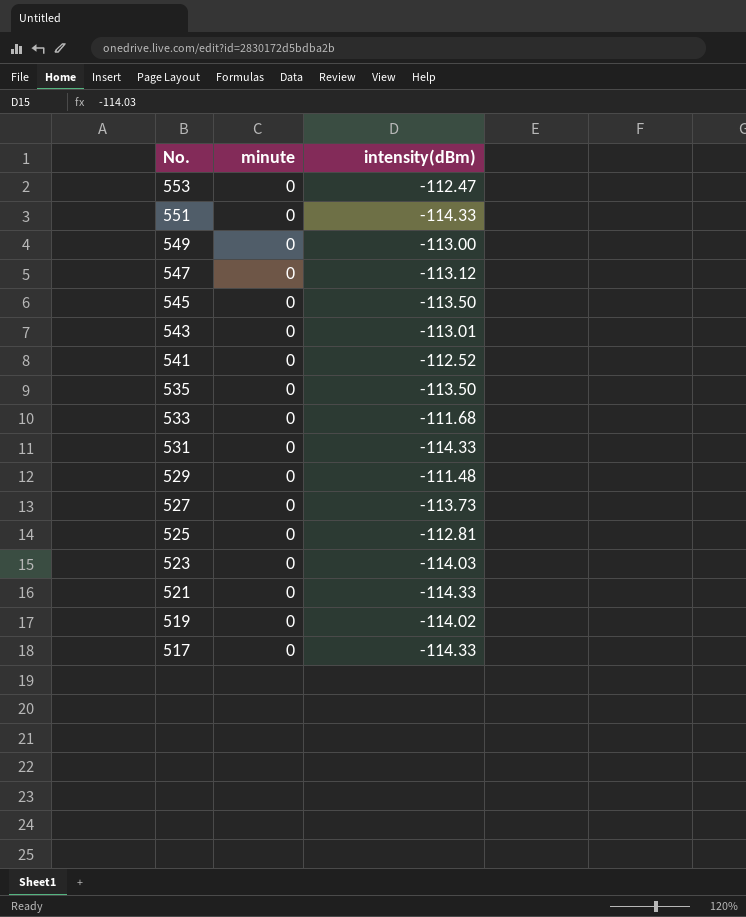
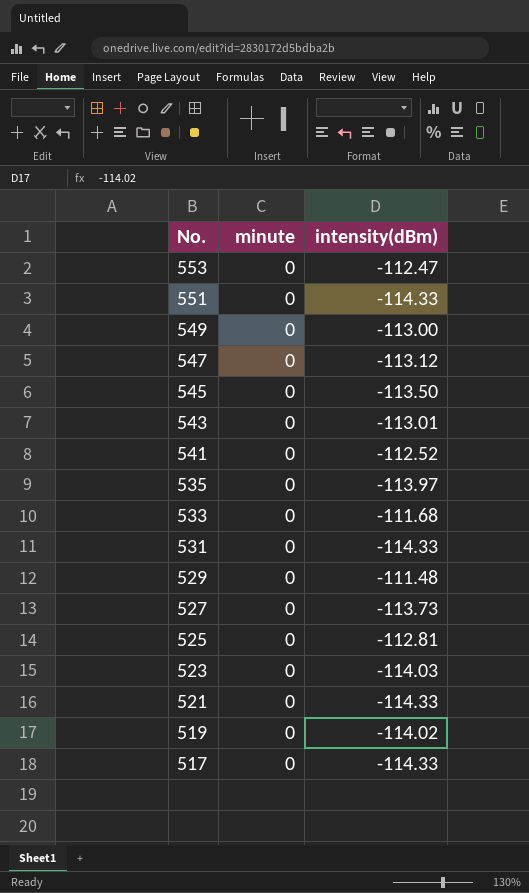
535 | intensity(dBm): -113.50 -> -113.97

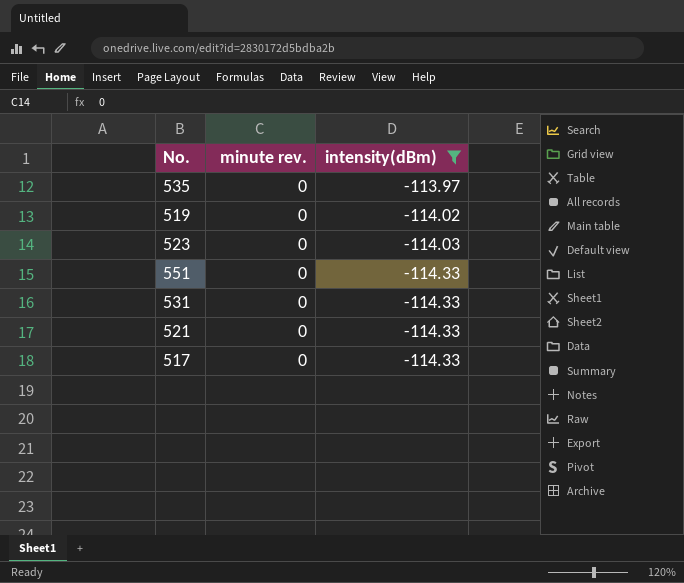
filter: none -> intensity(dBm) <= -113.97
row order: No. descending -> intensity(dBm) descending
column name: minute -> minute rev.

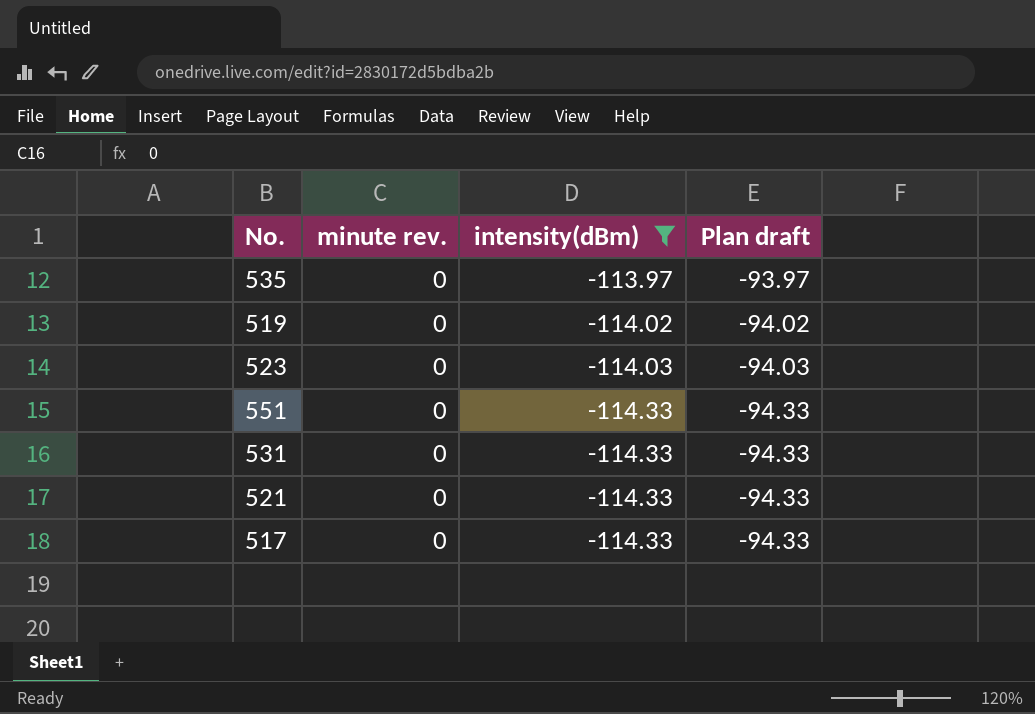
column Plan draft | formula: none -> [intensity(dBm)] + 20

